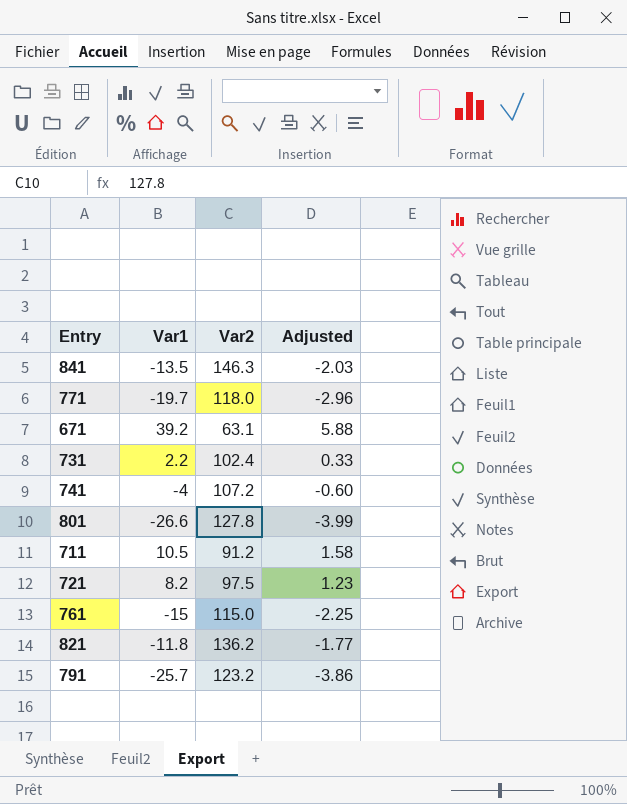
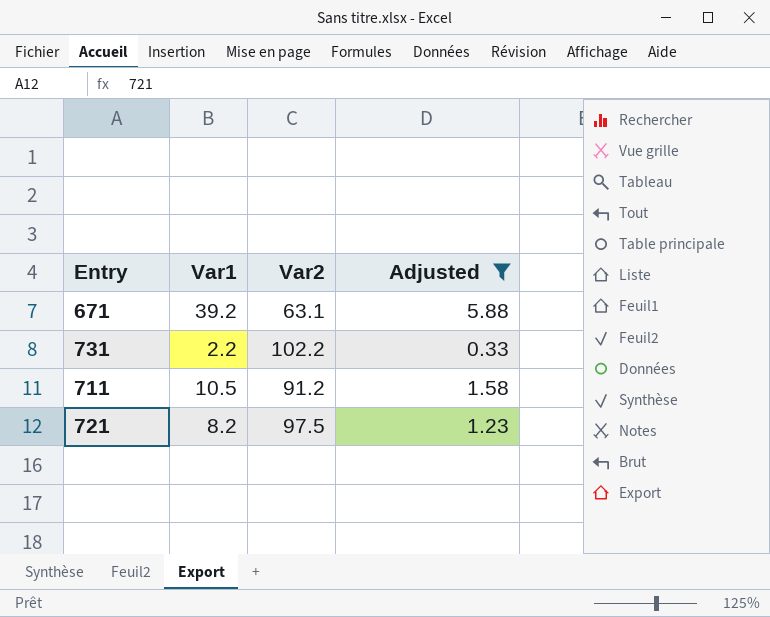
filter: none -> Adjusted >= 0.33
731 | Var2: 102.4 -> 102.2

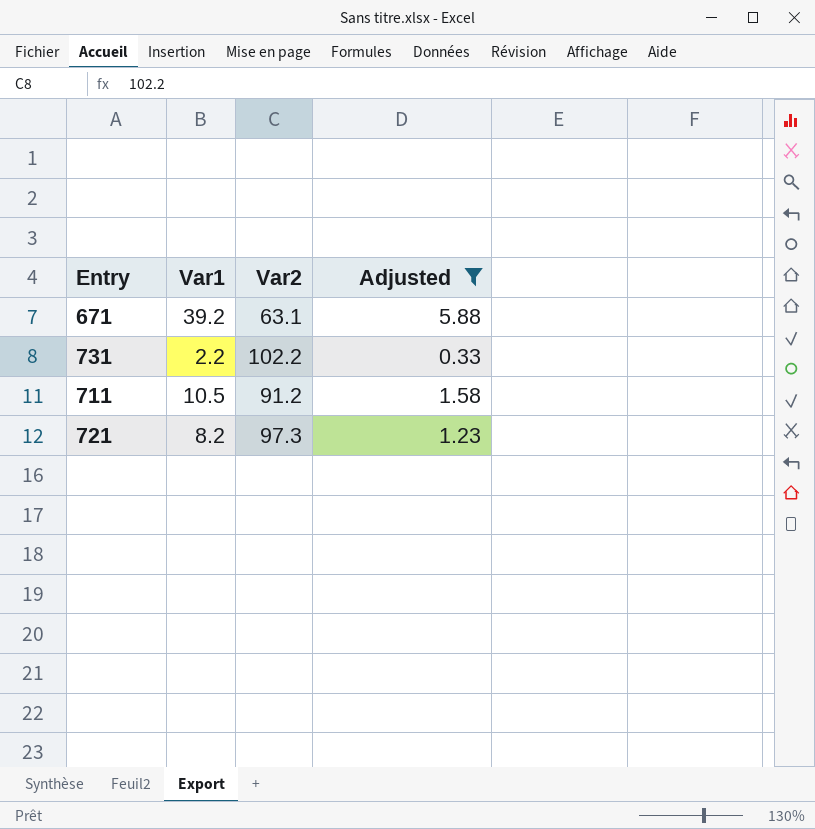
721 | Var2: 97.5 -> 97.3

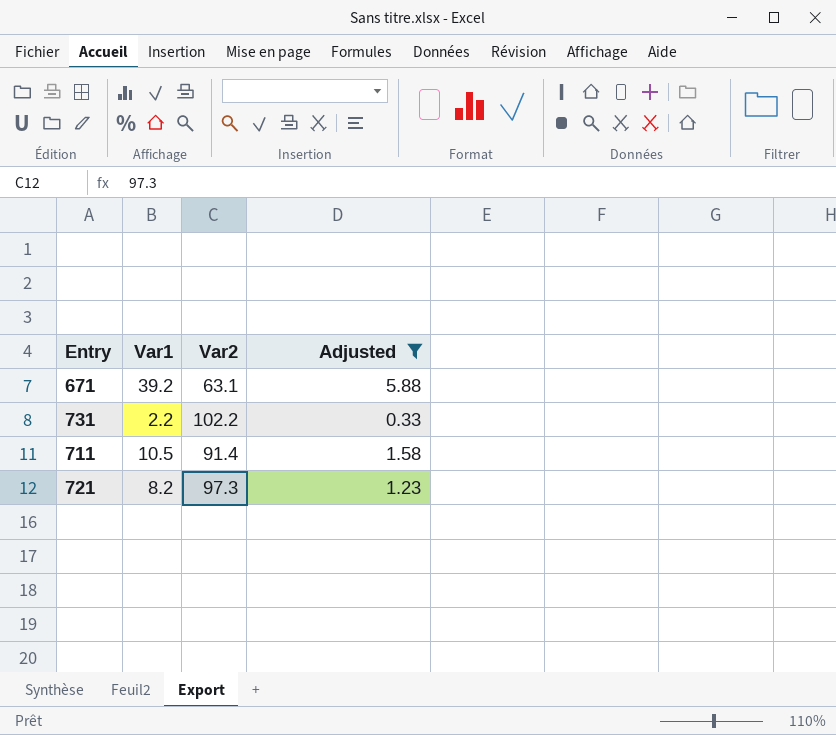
711 | Var2: 91.2 -> 91.4

